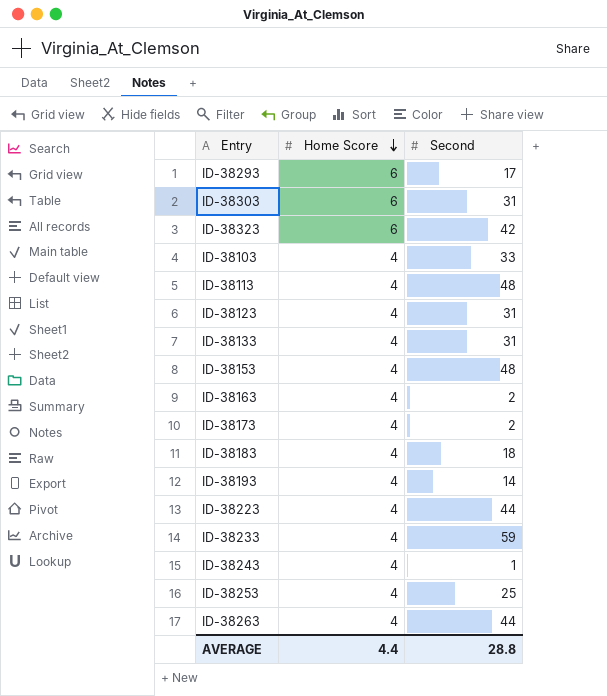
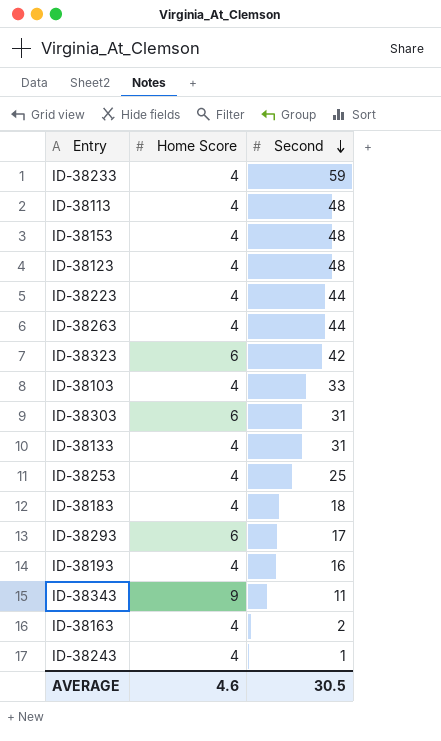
row order: Home Score descending -> Second descending
row ID-38173: 4 | 2 -> none
ID-38123 | Second: 31 -> 48
ID-38193 | Second: 14 -> 16
row ID-38343: none -> 9 | 11
AVERAGE | Home Score: 4.4 -> 4.6
AVERAGE | Second: 28.8 -> 30.5

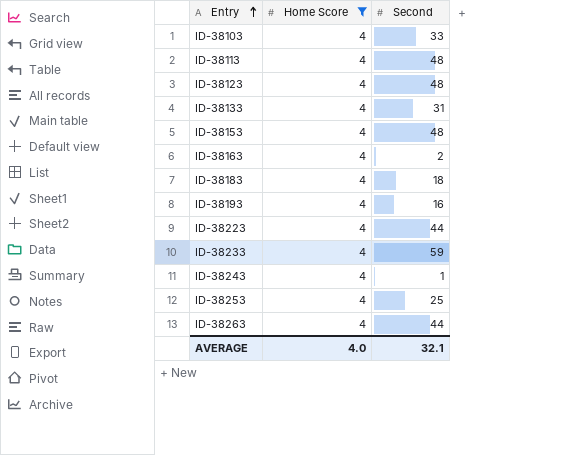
filter: none -> Home Score = 4
row order: Second descending -> Entry ascending
AVERAGE | Home Score: 4.6 -> 4.0
AVERAGE | Second: 30.5 -> 32.1

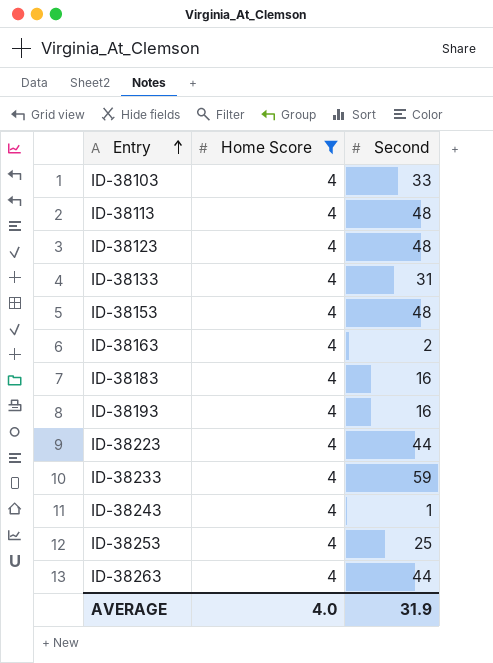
ID-38183 | Second: 18 -> 16
AVERAGE | Second: 32.1 -> 31.9

